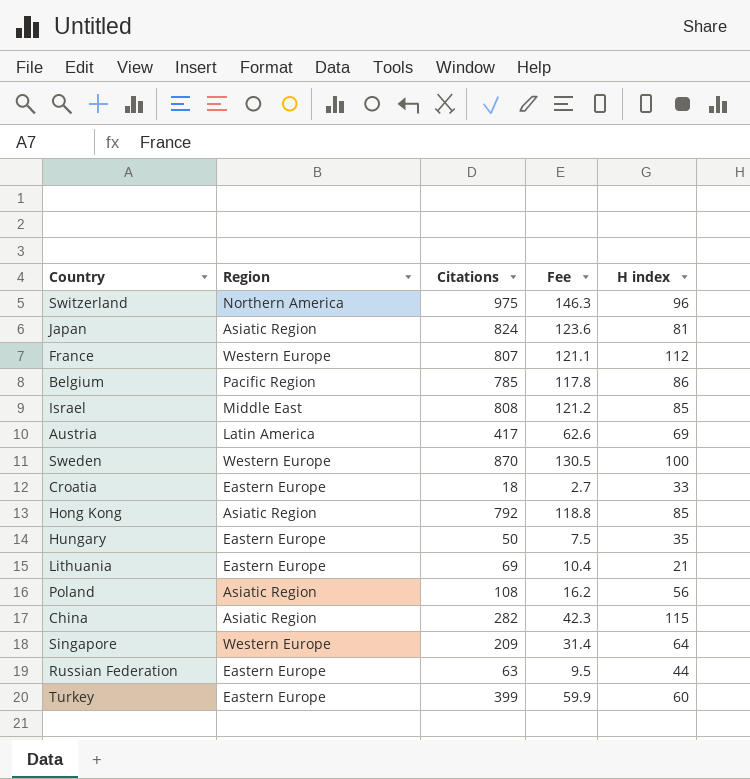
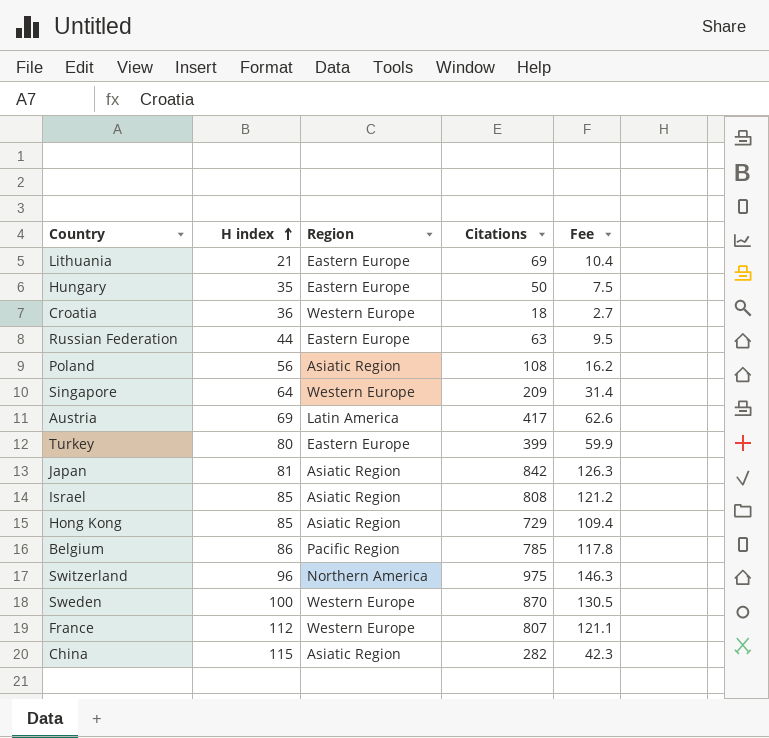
row order: none -> H index ascending
column H index | position: 5 -> 2
Croatia | H index: 33 -> 36
Croatia | Region: Eastern Europe -> Western Europe
Turkey | H index: 60 -> 80
Japan | Citations: 824 -> 842
Japan | Fee: 123.6 -> 126.3
Israel | Region: Middle East -> Asiatic Region
Hong Kong | Citations: 792 -> 729
Hong Kong | Fee: 118.8 -> 109.4

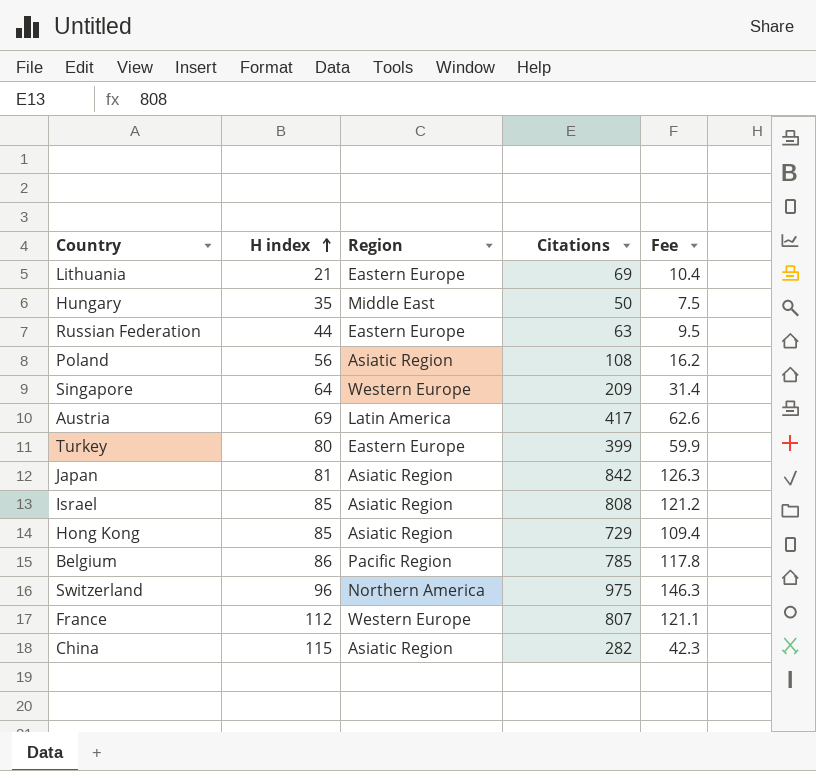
row Croatia: 36 | Western Europe | 18 | 2.7 -> none
row Sweden: 100 | Western Europe | 870 | 130.5 -> none
Hungary | Region: Eastern Europe -> Middle East

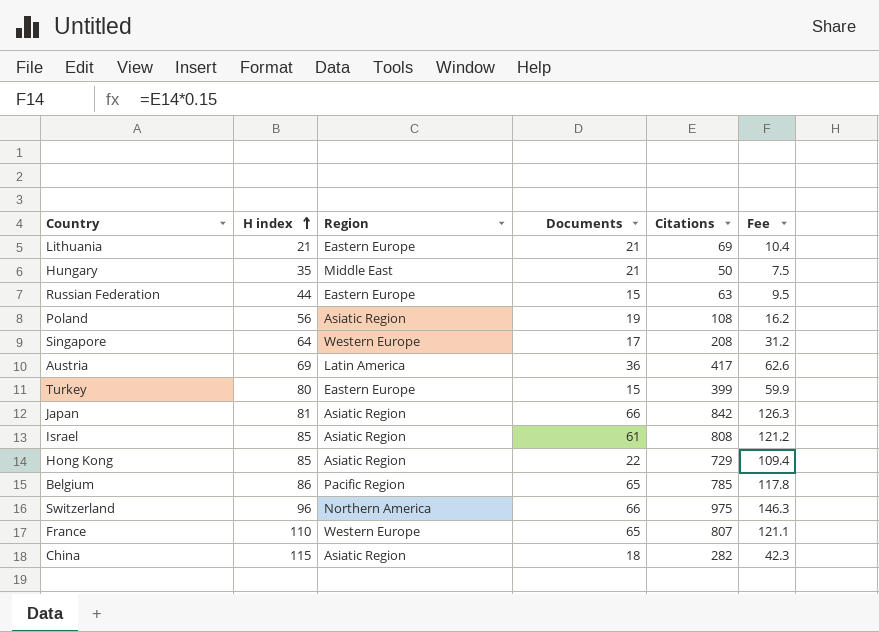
column Documents | position: none -> 4
Singapore | Citations: 209 -> 208
Singapore | Fee: 31.4 -> 31.2
France | H index: 112 -> 110

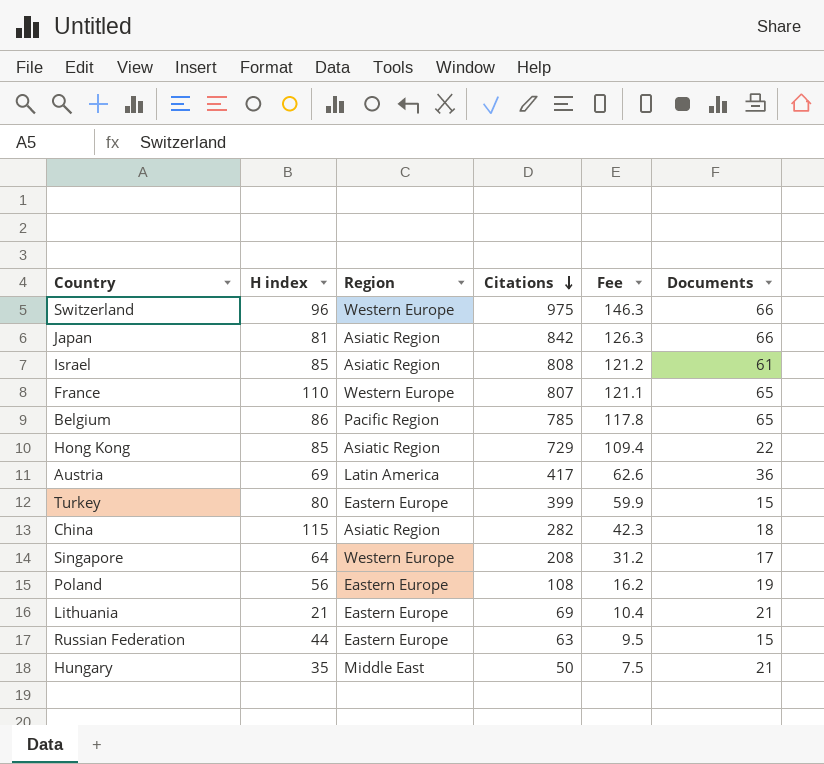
row order: H index ascending -> Citations descending
column Documents | position: 4 -> 6
Switzerland | Region: Northern America -> Western Europe
Poland | Region: Asiatic Region -> Eastern Europe

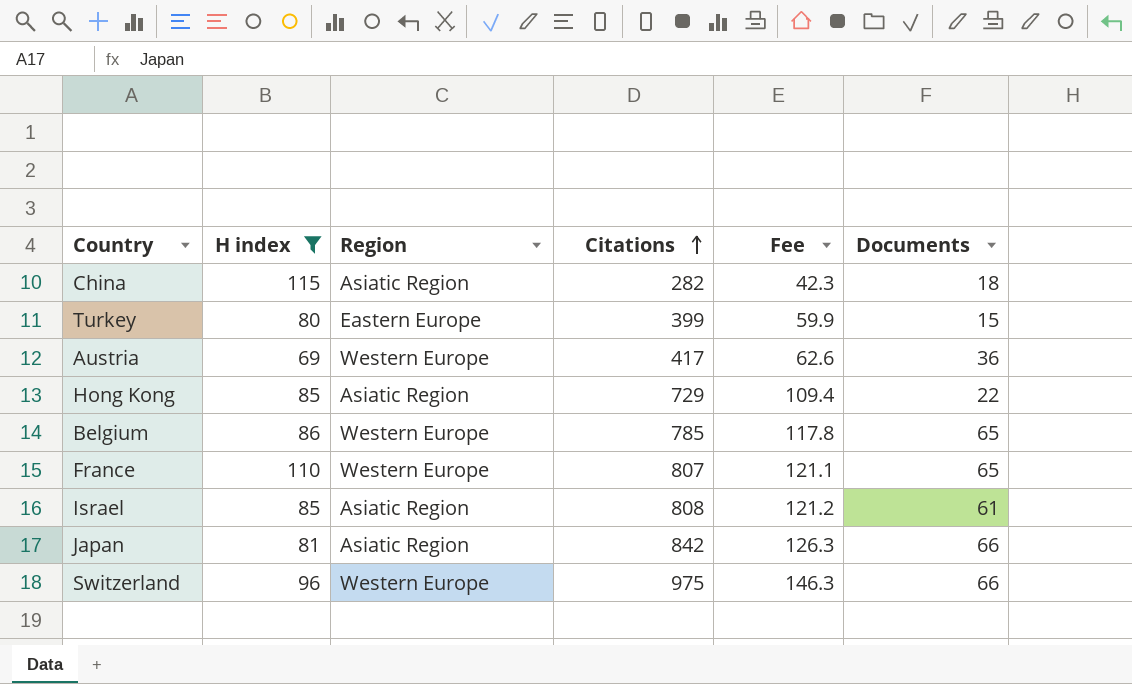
filter: none -> H index >= 69
row order: Citations descending -> Citations ascending
Austria | Region: Latin America -> Western Europe
Belgium | Region: Pacific Region -> Western Europe

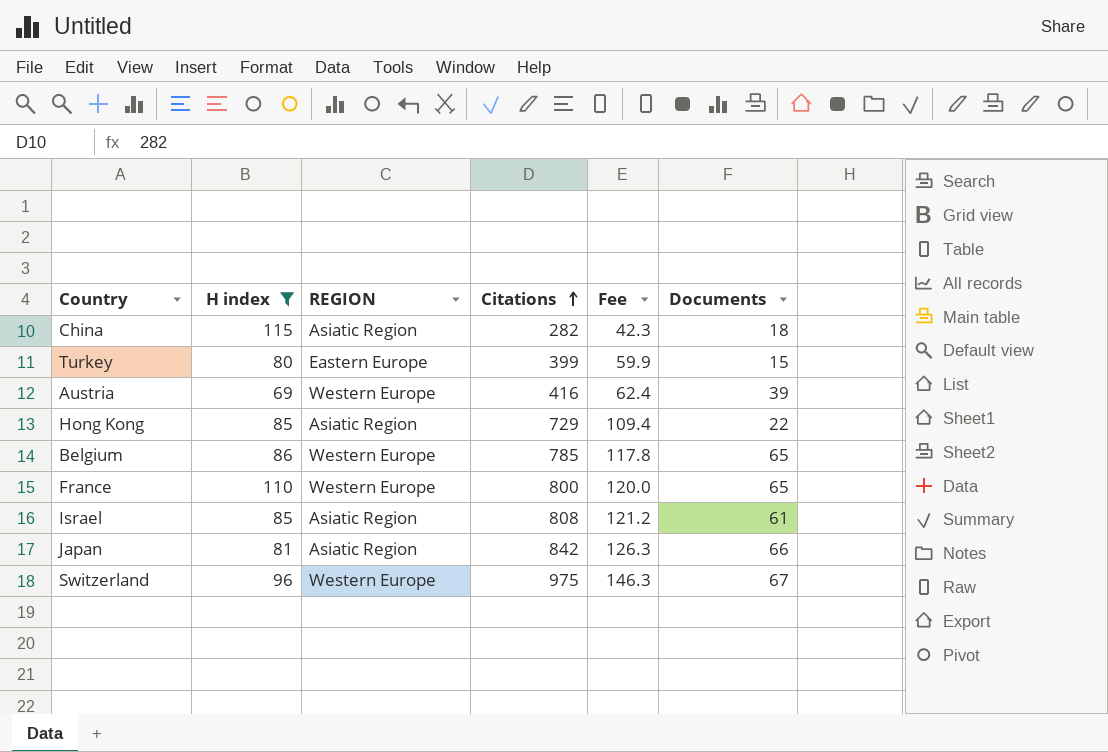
column name: Region -> REGION
Austria | Citations: 417 -> 416
Austria | Fee: 62.6 -> 62.4
Austria | Documents: 36 -> 39
France | Citations: 807 -> 800
France | Fee: 121.1 -> 120.0
Switzerland | Documents: 66 -> 67

